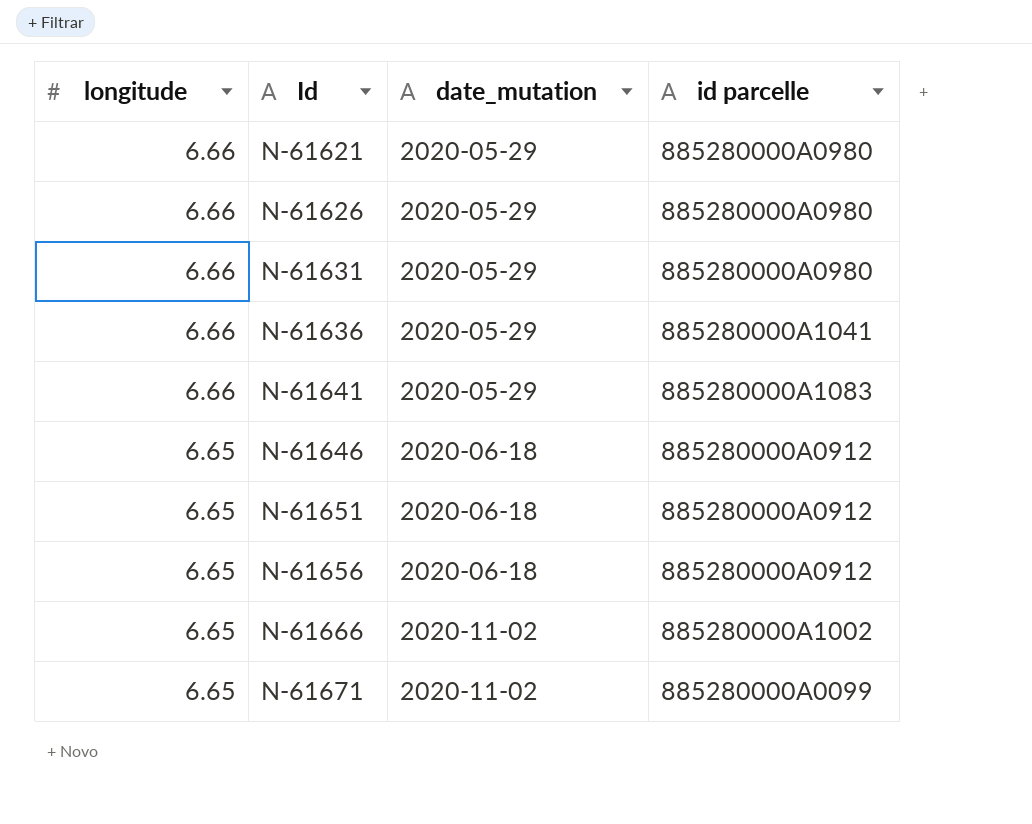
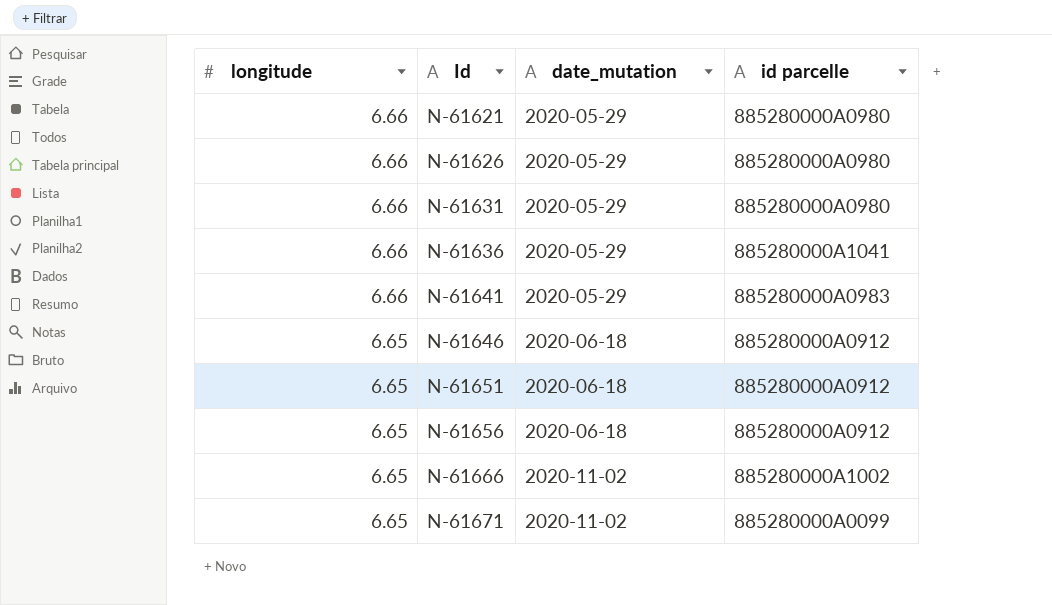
N-61641 | id parcelle: 885280000A1083 -> 885280000A0983

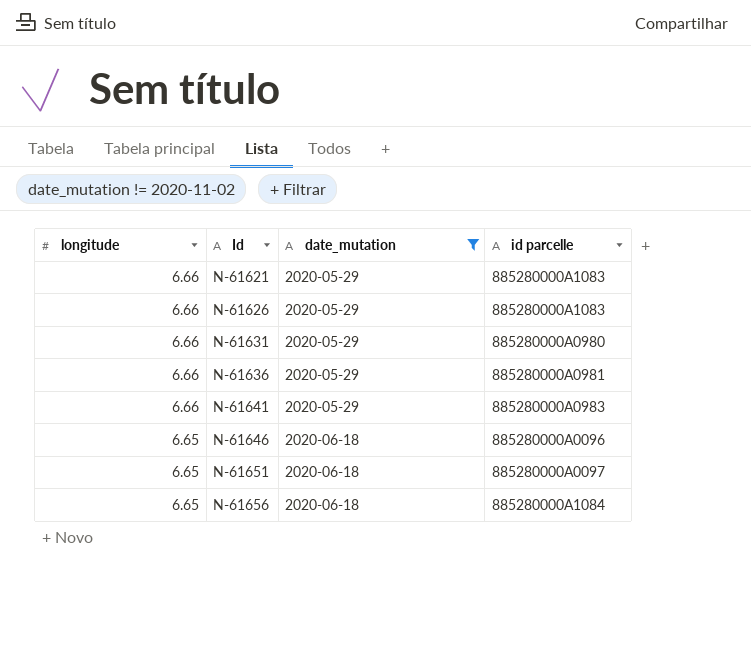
filter: none -> date_mutation != 2020-11-02
N-61621 | id parcelle: 885280000A0980 -> 885280000A1083
N-61626 | id parcelle: 885280000A0980 -> 885280000A1083
N-61636 | id parcelle: 885280000A1041 -> 885280000A0981
N-61646 | id parcelle: 885280000A0912 -> 885280000A0096
N-61651 | id parcelle: 885280000A0912 -> 885280000A0097
N-61656 | id parcelle: 885280000A0912 -> 885280000A1084

